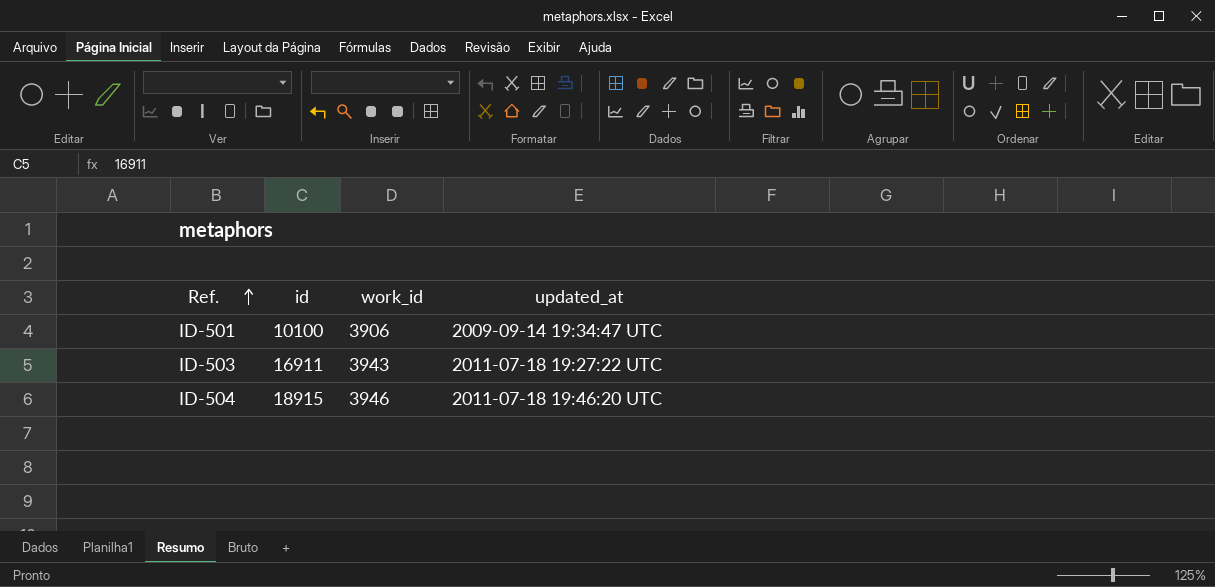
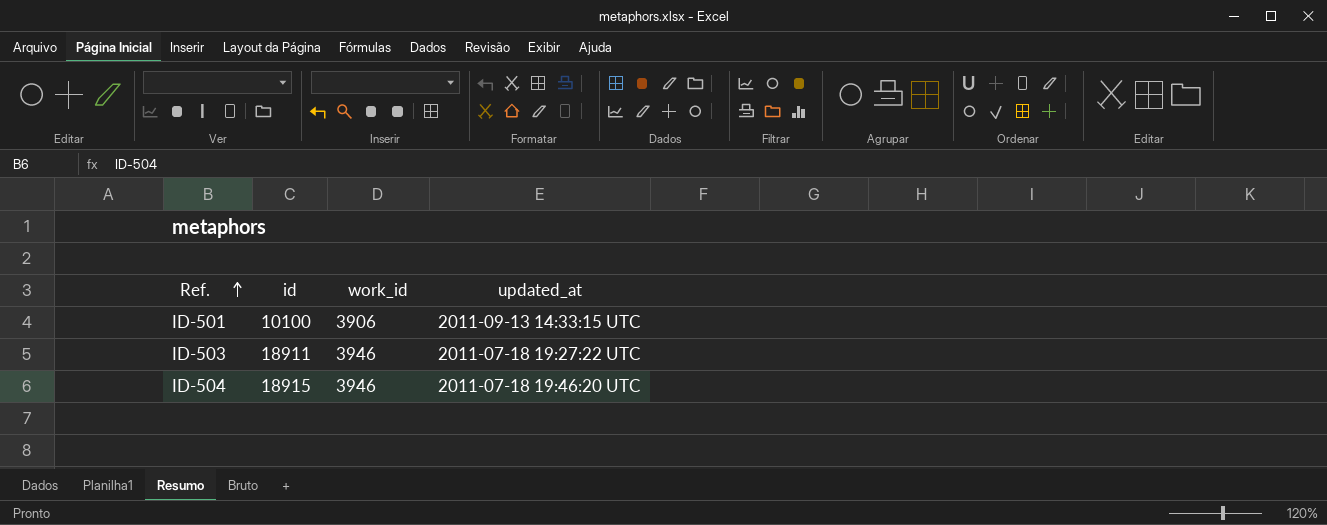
ID-501 | updated_at: 2009-09-14 19:34:47 UTC -> 2011-09-13 14:33:15 UTC
ID-503 | id: 16911 -> 18911
ID-503 | work_id: 3943 -> 3946

